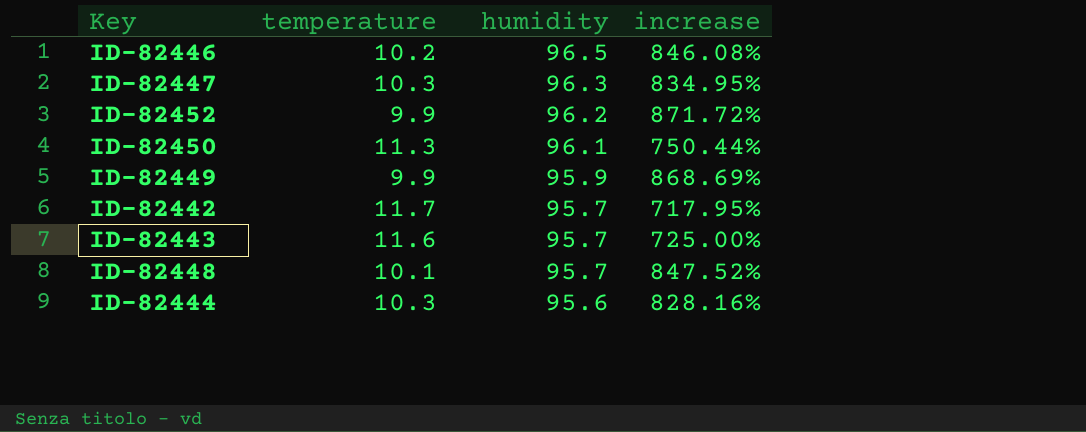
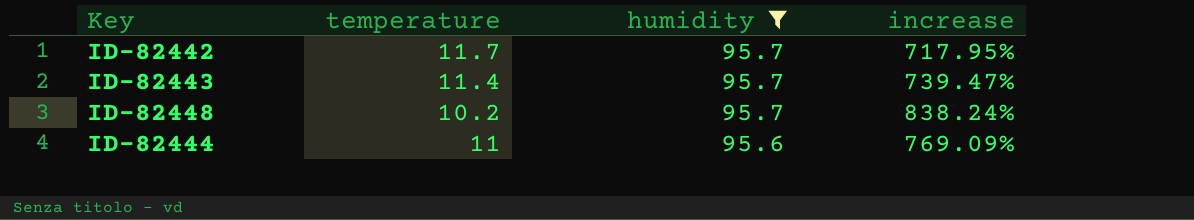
filter: none -> humidity <= 95.7
ID-82443 | temperature: 11.6 -> 11.4
ID-82443 | increase: 725.00% -> 739.47%
ID-82448 | temperature: 10.1 -> 10.2
ID-82448 | increase: 847.52% -> 838.24%
ID-82444 | temperature: 10.3 -> 11
ID-82444 | increase: 828.16% -> 769.09%

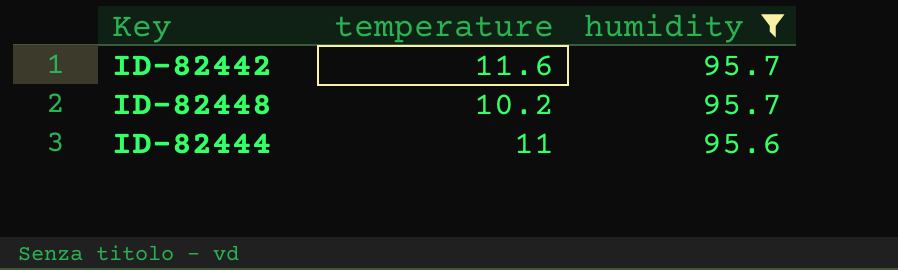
column increase | formula: ([humidity] - [temperature]) / [temperature] -> none
row ID-82443: 11.4 | 95.7 | 739.47% -> none
ID-82442 | temperature: 11.7 -> 11.6

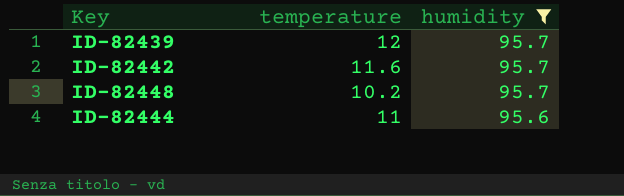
row ID-82439: none -> 12 | 95.7

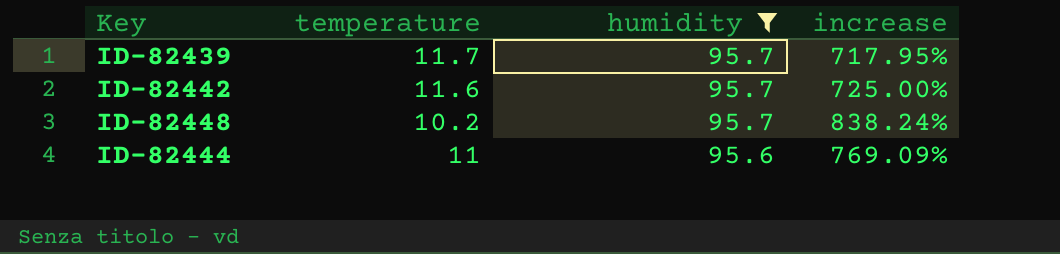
column increase | formula: none -> ([humidity] - [temperature]) / [temperature]
ID-82439 | temperature: 12 -> 11.7

